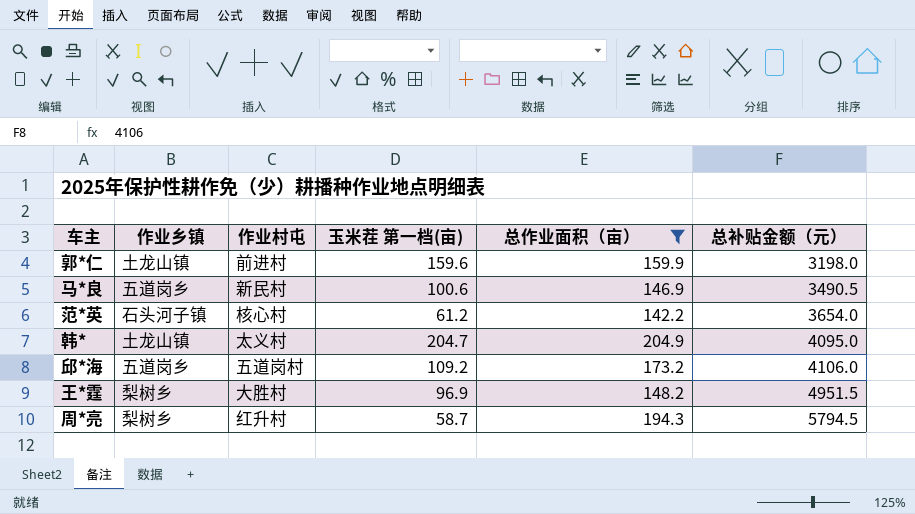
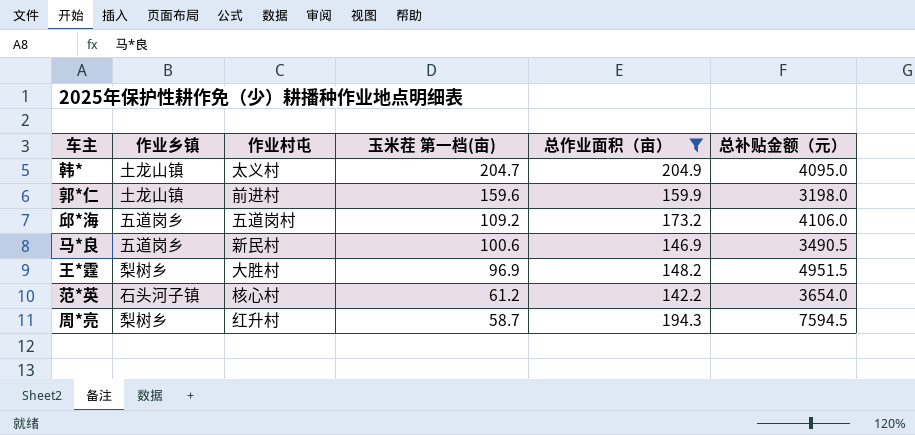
row order: 总补贴金额（元） ascending -> 玉米茬 第一档(亩) descending
周*亮 | 总补贴金额（元）: 5794.5 -> 7594.5

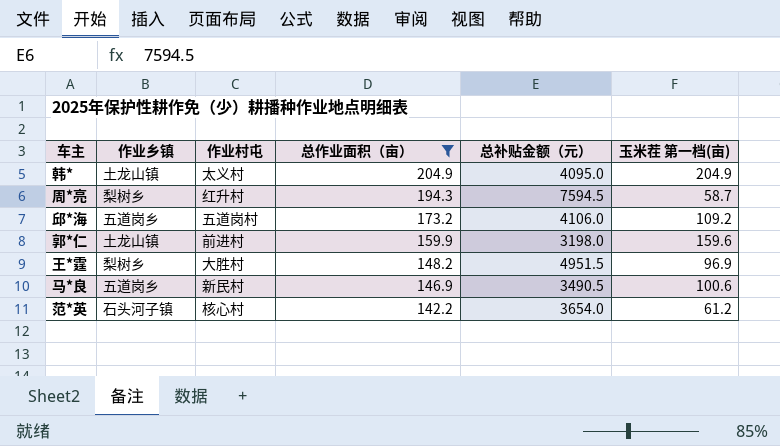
row order: 玉米茬 第一档(亩) descending -> 总作业面积（亩） descending
column 玉米茬 第一档(亩) | position: 4 -> 6
韩* | 玉米茬 第一档(亩): 204.7 -> 204.9

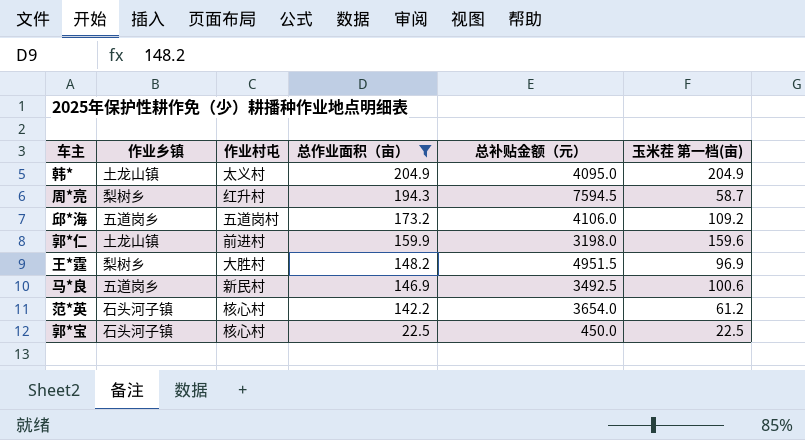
马*良 | 总补贴金额（元）: 3490.5 -> 3492.5
row 郭*宝: none -> 石头河子镇 | 核心村 | 22.5 | 450.0 | 22.5

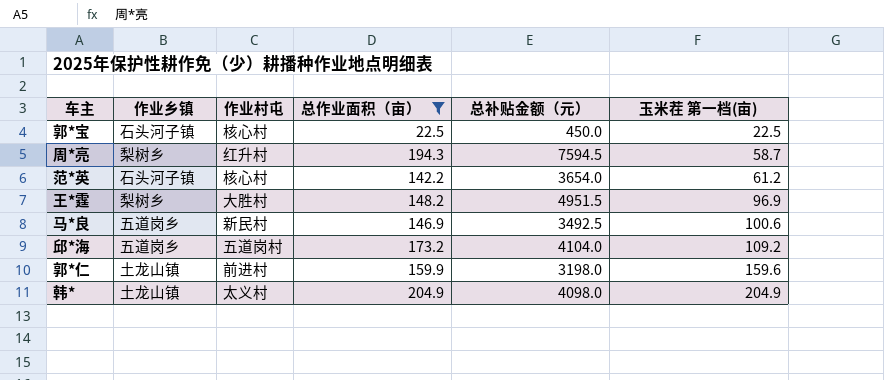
row order: 总作业面积（亩） descending -> 玉米茬 第一档(亩) ascending
邱*海 | 总补贴金额（元）: 4106.0 -> 4104.0
韩* | 总补贴金额（元）: 4095.0 -> 4098.0

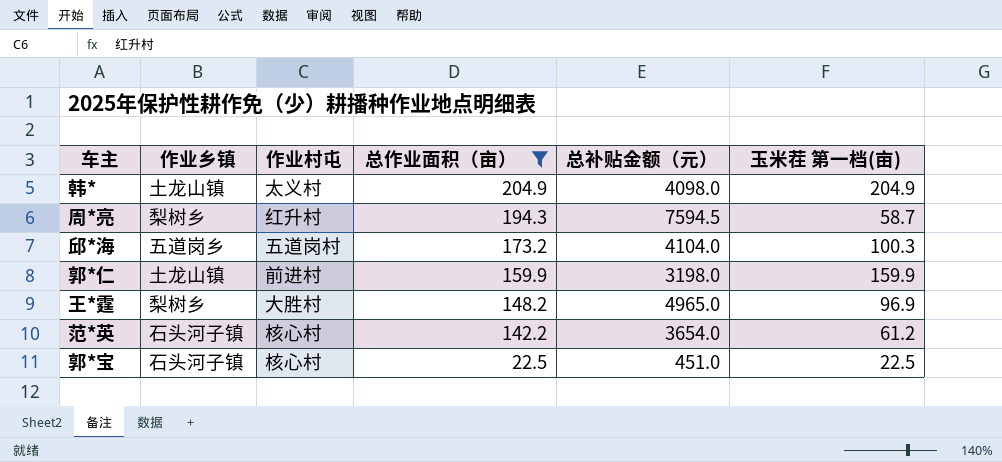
row order: 玉米茬 第一档(亩) ascending -> 总作业面积（亩） descending
row 马*良: 五道岗乡 | 新民村 | 146.9 | 3492.5 | 100.6 -> none
邱*海 | 玉米茬 第一档(亩): 109.2 -> 100.3
郭*仁 | 玉米茬 第一档(亩): 159.6 -> 159.9
王*霆 | 总补贴金额（元）: 4951.5 -> 4965.0
郭*宝 | 总补贴金额（元）: 450.0 -> 451.0

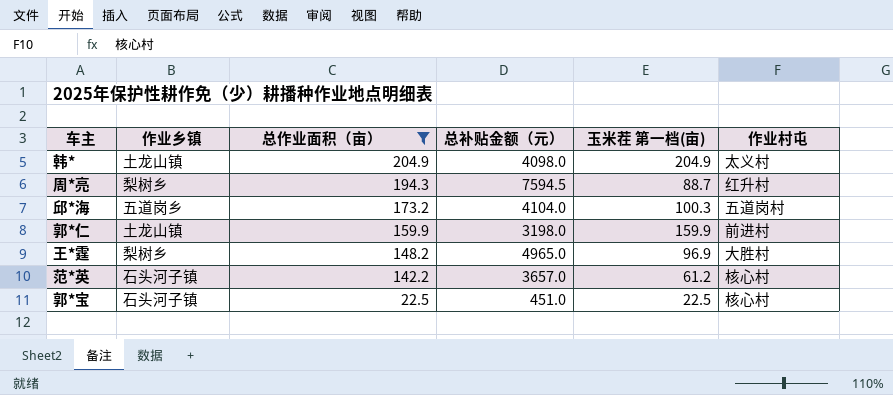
column 作业村屯 | position: 3 -> 6
周*亮 | 玉米茬 第一档(亩): 58.7 -> 88.7
范*英 | 总补贴金额（元）: 3654.0 -> 3657.0

